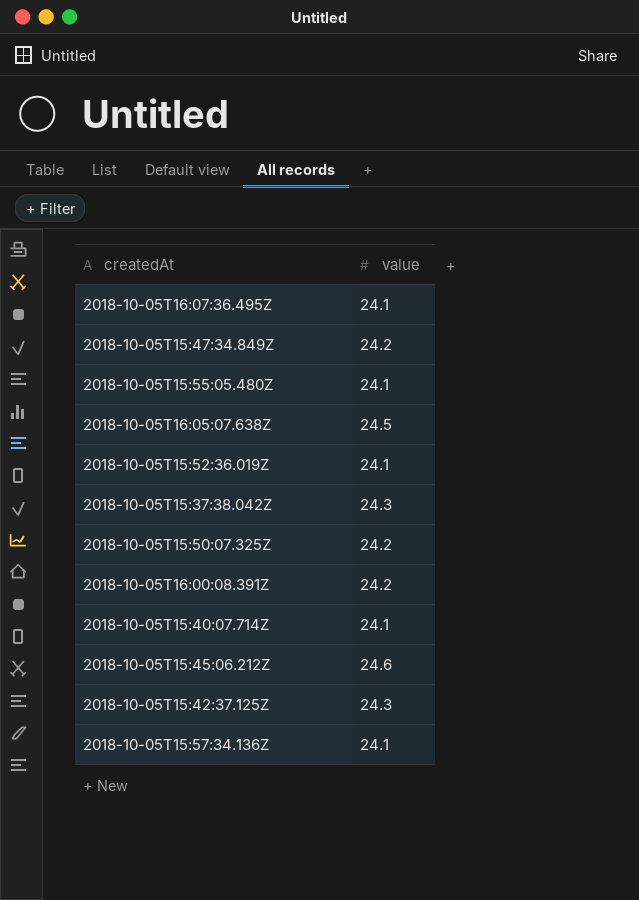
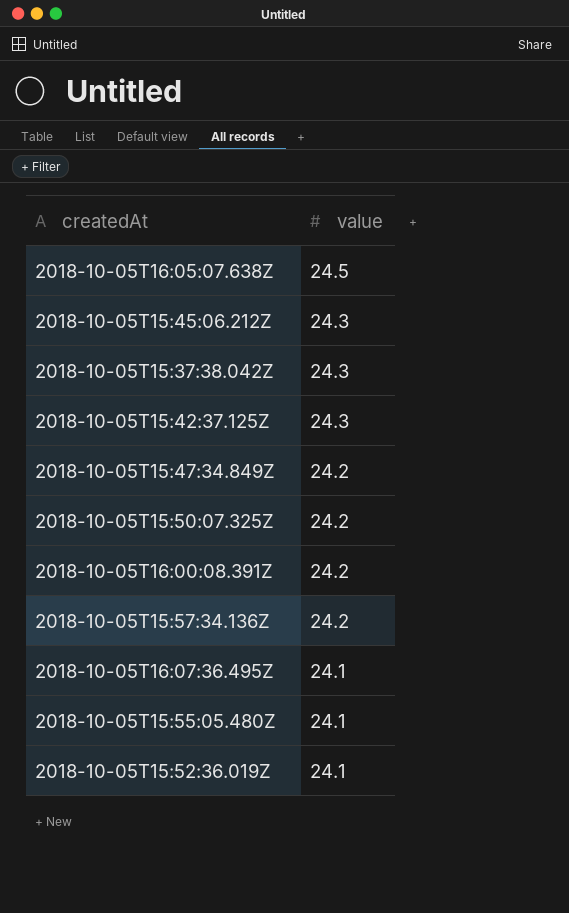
row order: none -> value descending
row 2018-10-05T15:40:07.714Z: 24.1 -> none
2018-10-05T15:45:06.212Z | value: 24.6 -> 24.3
2018-10-05T15:57:34.136Z | value: 24.1 -> 24.2

